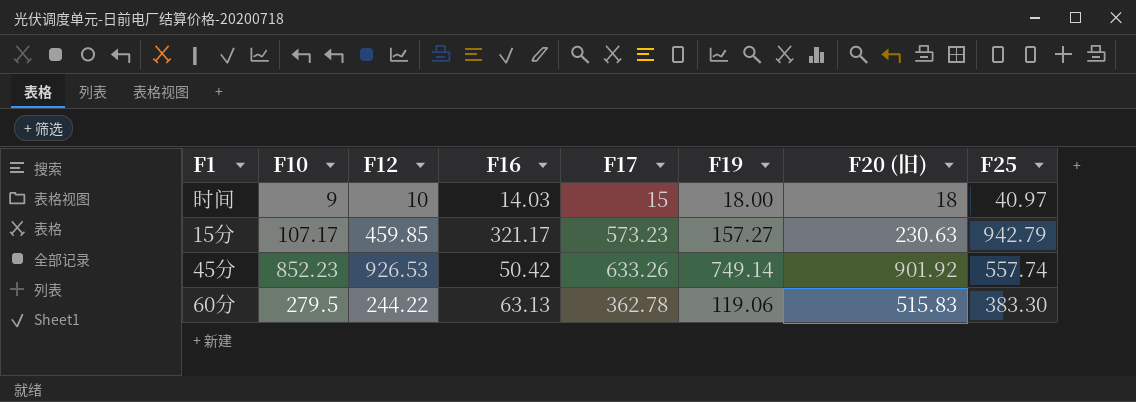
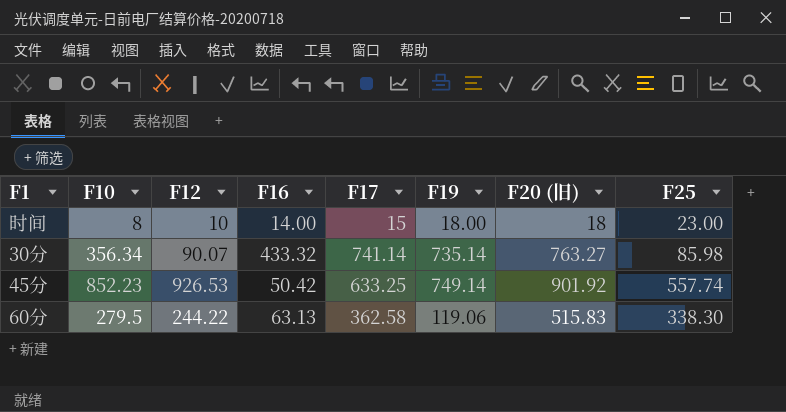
row 15分: 107.17 | 459.85 | 321.17 | 573.23 | 157.27 | 230.63 | 942.79 -> none
时间 | F10: 9 -> 8
时间 | F16: 14.03 -> 14.00
时间 | F25: 40.97 -> 23.00
row 30分: none -> 356.34 | 90.07 | 433.32 | 741.14 | 735.14 | 763.27 | 85.98
45分 | F17: 633.26 -> 633.25
60分 | F17: 362.78 -> 362.58
60分 | F25: 383.30 -> 338.30

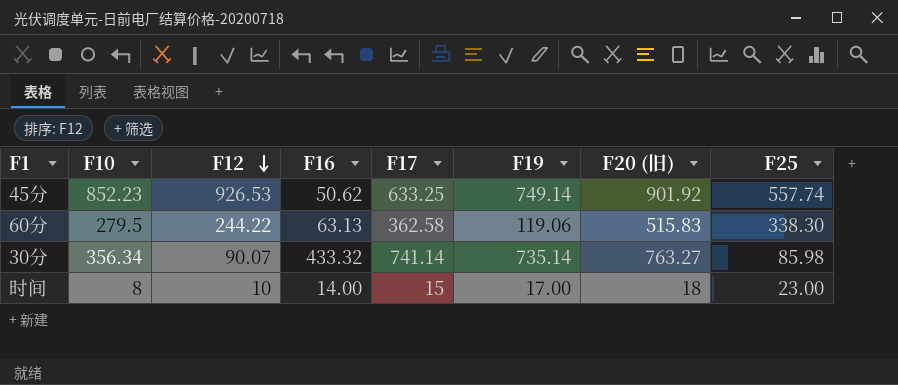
row order: none -> F12 descending
45分 | F16: 50.42 -> 50.62
时间 | F19: 18.00 -> 17.00

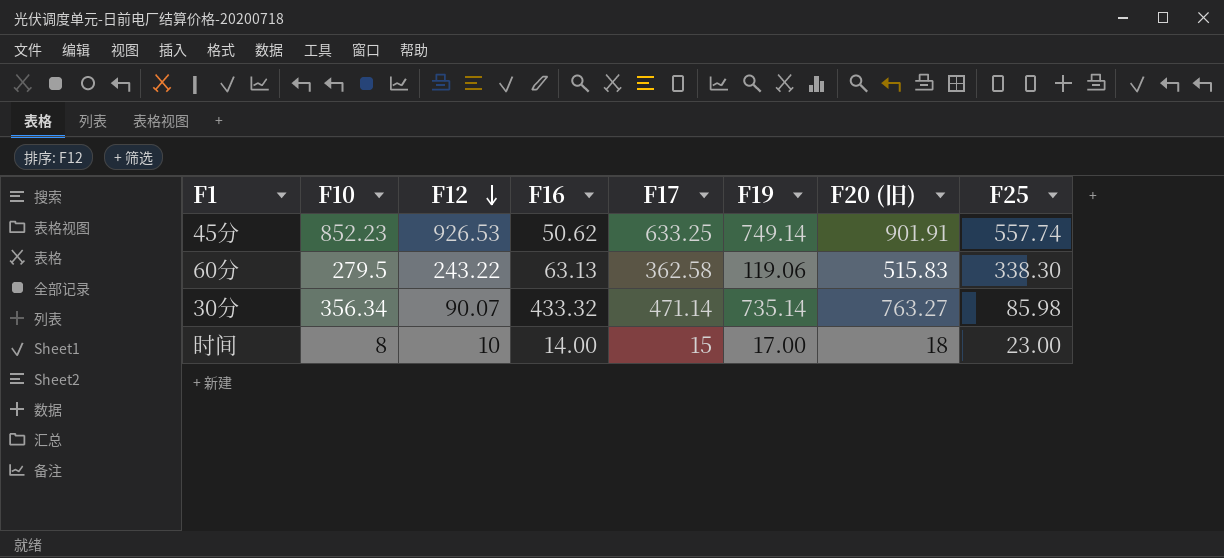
45分 | F20 (旧): 901.92 -> 901.91
60分 | F12: 244.22 -> 243.22
30分 | F17: 741.14 -> 471.14

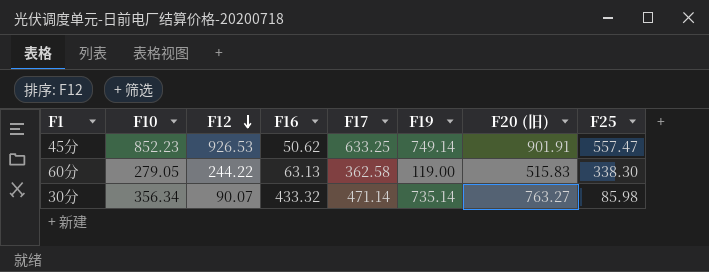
row 时间: 8 | 10 | 14.00 | 15 | 17.00 | 18 | 23.00 -> none
45分 | F25: 557.74 -> 557.47
60分 | F10: 279.5 -> 279.05
60分 | F12: 243.22 -> 244.22
60分 | F19: 119.06 -> 119.00

